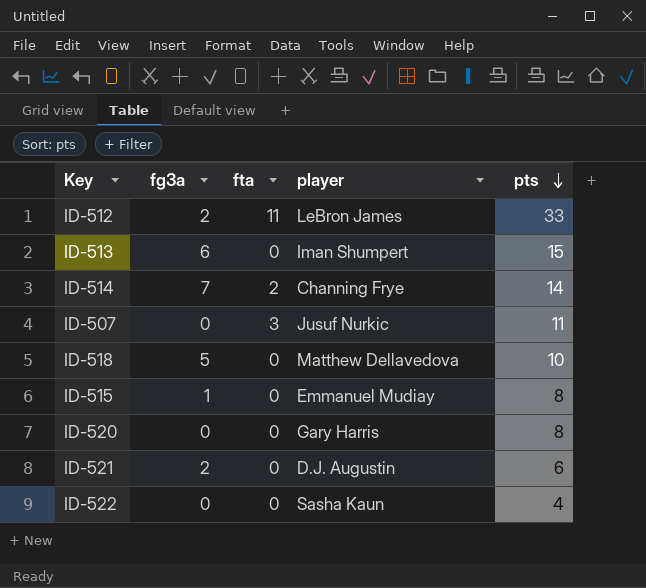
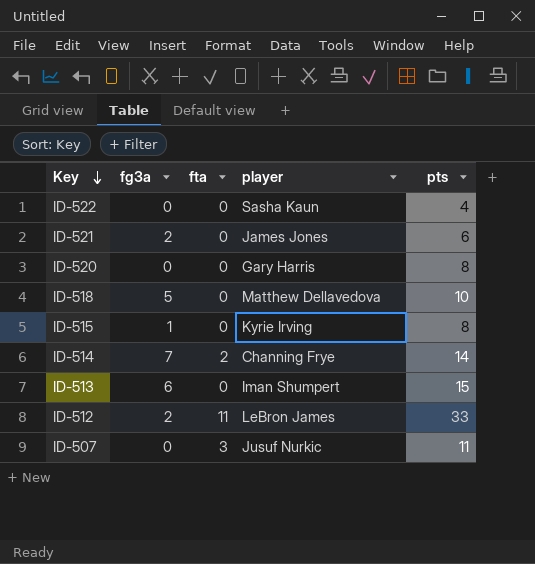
row order: pts descending -> Key descending
ID-521 | player: D.J. Augustin -> James Jones
ID-515 | player: Emmanuel Mudiay -> Kyrie Irving

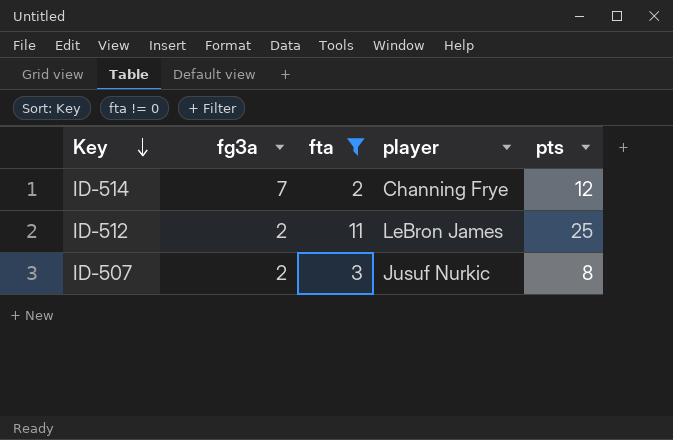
filter: none -> fta != 0
ID-514 | pts: 14 -> 12
ID-512 | pts: 33 -> 25
ID-507 | fg3a: 0 -> 2
ID-507 | pts: 11 -> 8

